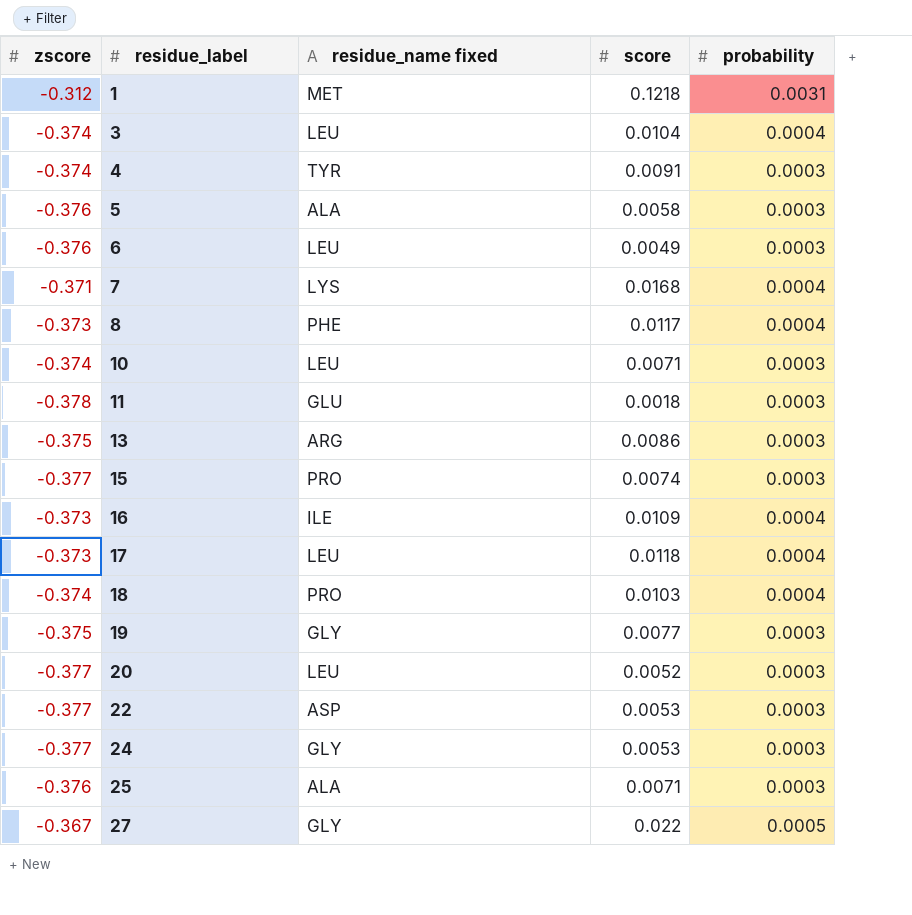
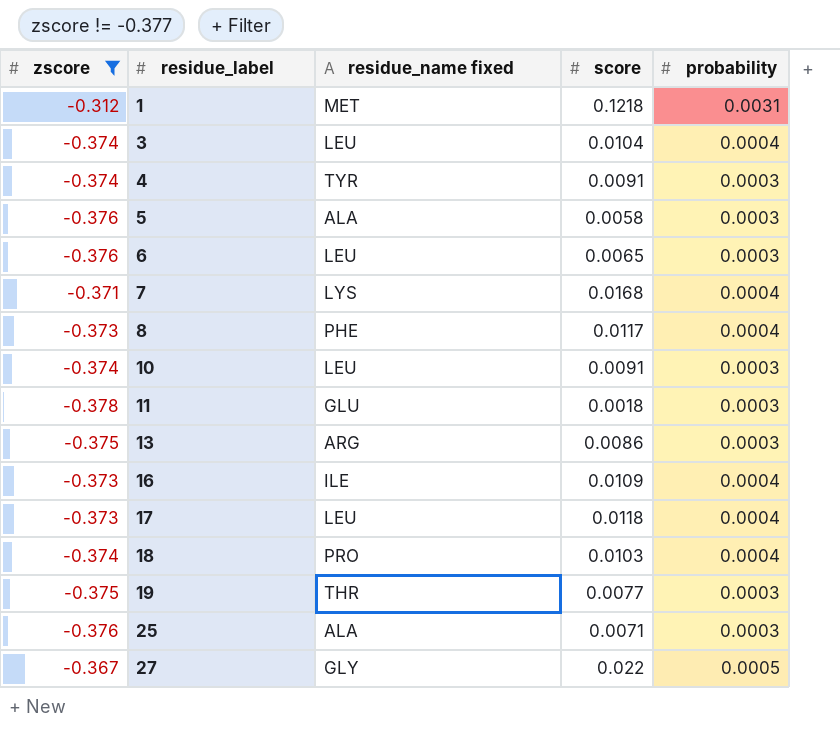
filter: none -> zscore != -0.377
6 | score: 0.0049 -> 0.0065
10 | score: 0.0071 -> 0.0091
19 | residue_name fixed: GLY -> THR

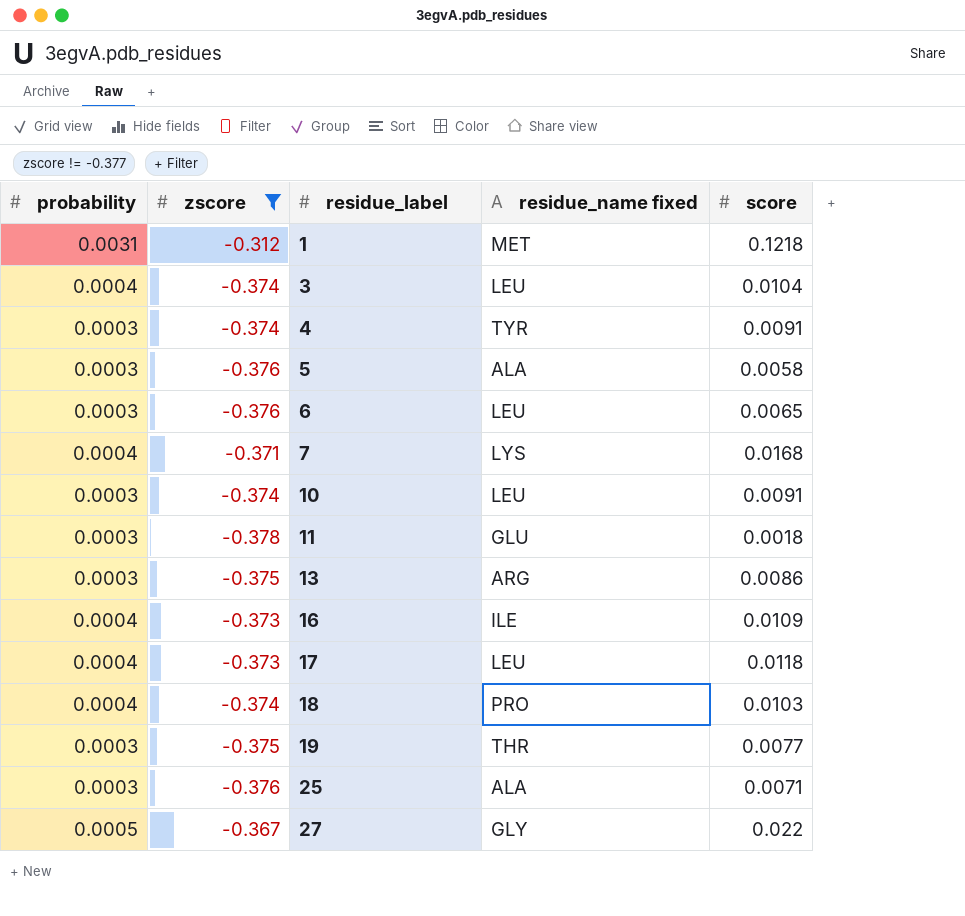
column probability | position: 5 -> 1
row 8: -0.373 | PHE | 0.0117 | 0.0004 -> none

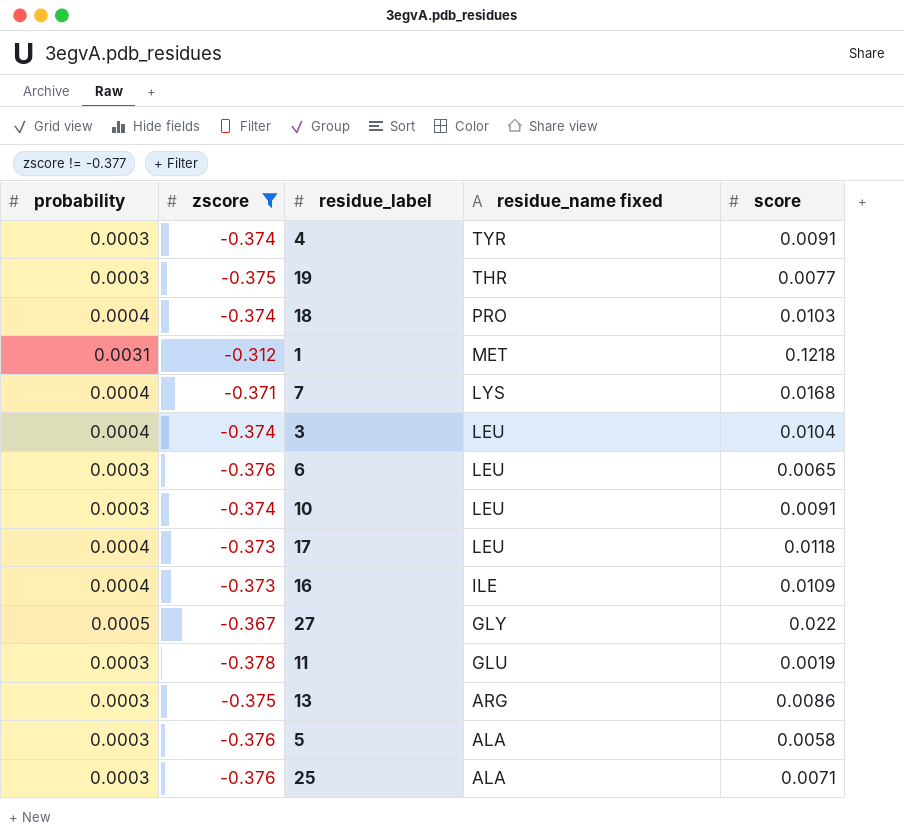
row order: residue_label ascending -> residue_name fixed descending
11 | score: 0.0018 -> 0.0019

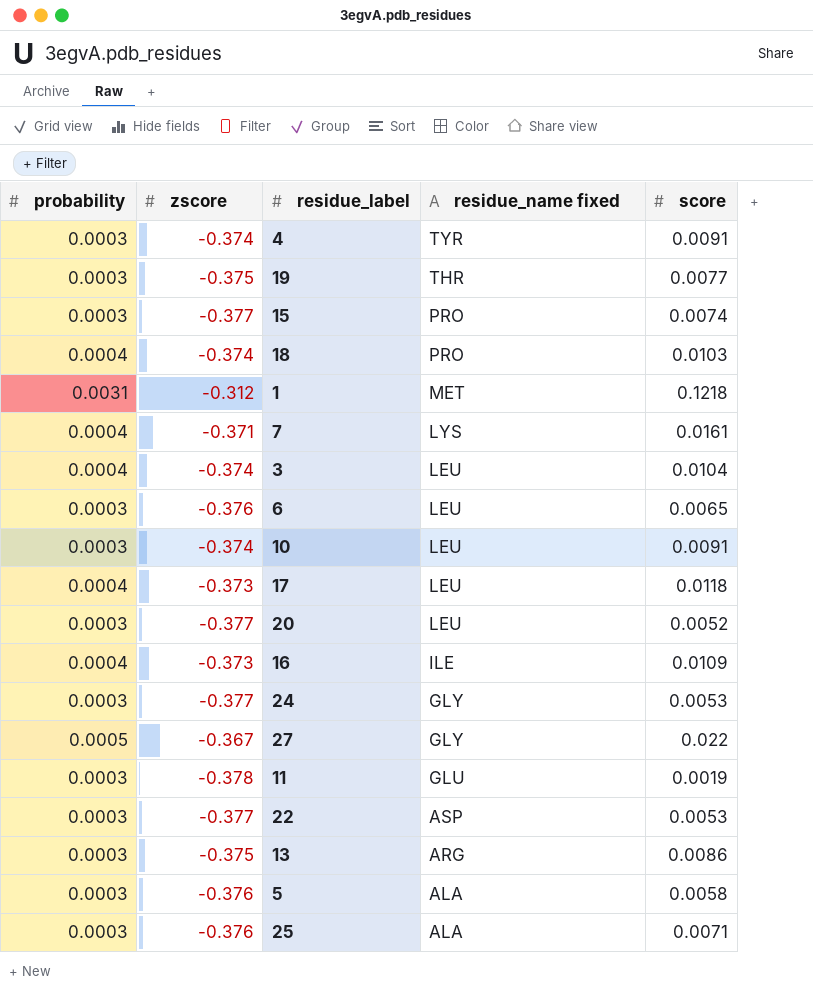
filter: zscore != -0.377 -> none
7 | score: 0.0168 -> 0.0161

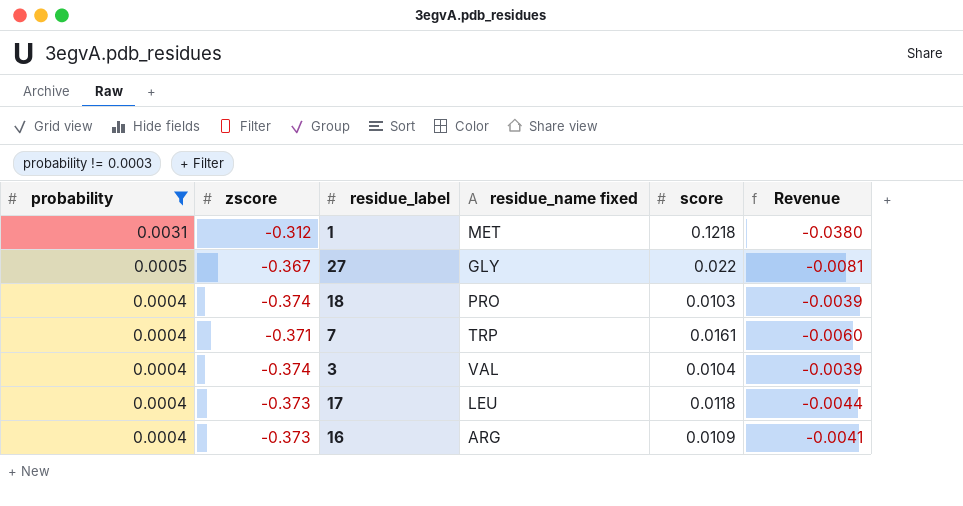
filter: none -> probability != 0.0003
row order: residue_name fixed descending -> probability descending
column Revenue | formula: none -> [zscore] * [score]
7 | residue_name fixed: LYS -> TRP
3 | residue_name fixed: LEU -> VAL
16 | residue_name fixed: ILE -> ARG

